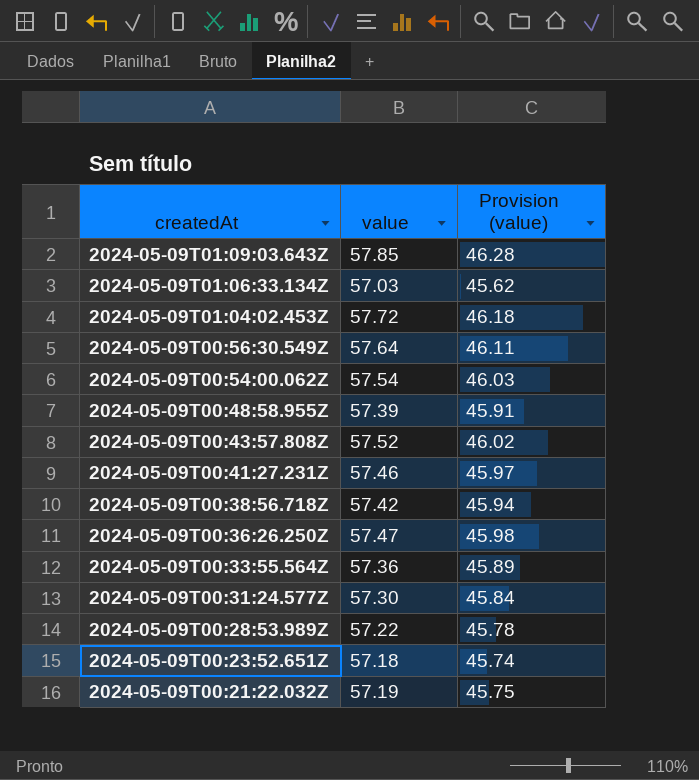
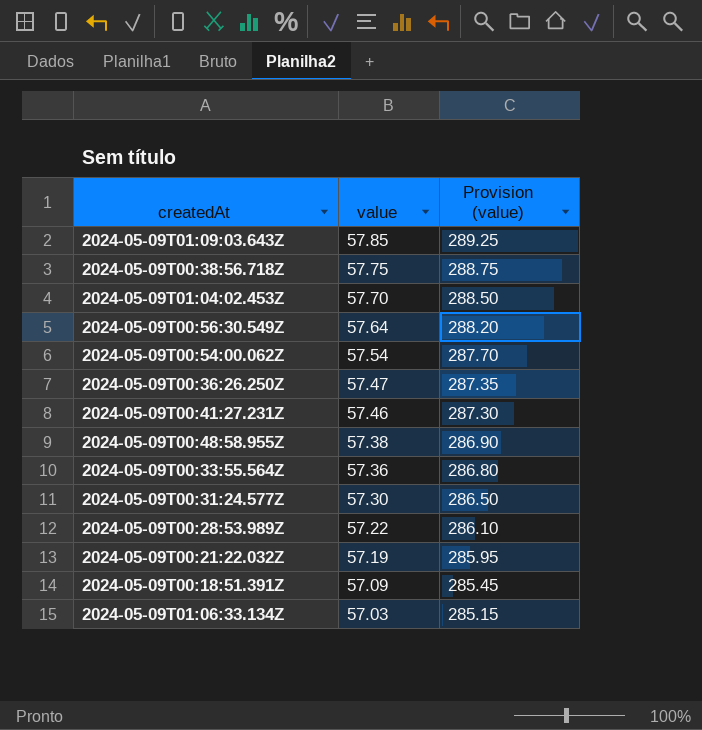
row order: createdAt descending -> value descending
column Provision (value) | formula: [value] * 0.8 -> [value] * 5
row 2024-05-09T00:43:57.808Z: 57.52 | 46.02 -> none
row 2024-05-09T00:23:52.651Z: 57.18 | 45.74 -> none
2024-05-09T00:38:56.718Z | value: 57.42 -> 57.75
2024-05-09T01:04:02.453Z | value: 57.72 -> 57.70
2024-05-09T00:48:58.955Z | value: 57.39 -> 57.38
row 2024-05-09T00:18:51.391Z: none -> 57.09 | 285.45

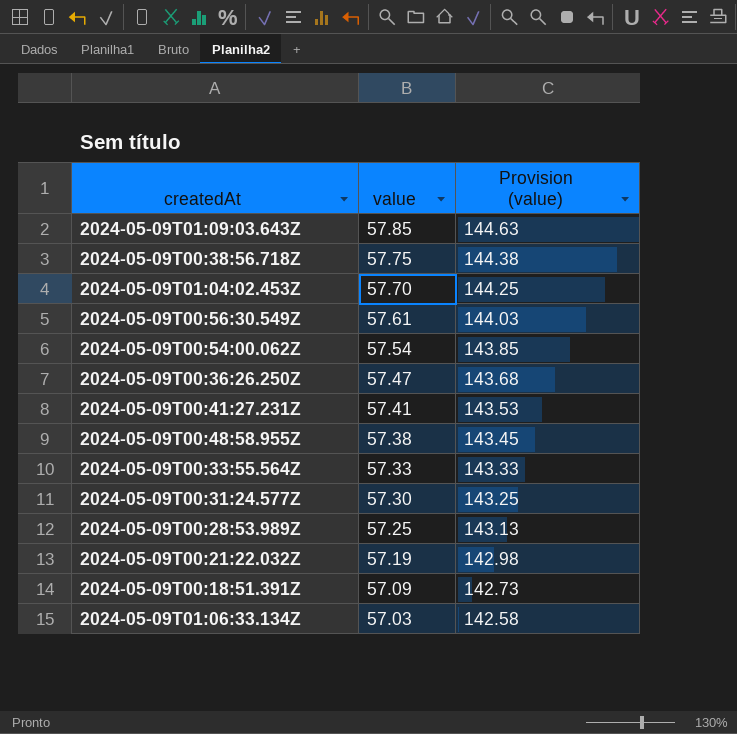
column Provision (value) | formula: [value] * 5 -> [value] * 2.5
2024-05-09T00:56:30.549Z | value: 57.64 -> 57.61
2024-05-09T00:41:27.231Z | value: 57.46 -> 57.41
2024-05-09T00:33:55.564Z | value: 57.36 -> 57.33
2024-05-09T00:28:53.989Z | value: 57.22 -> 57.25

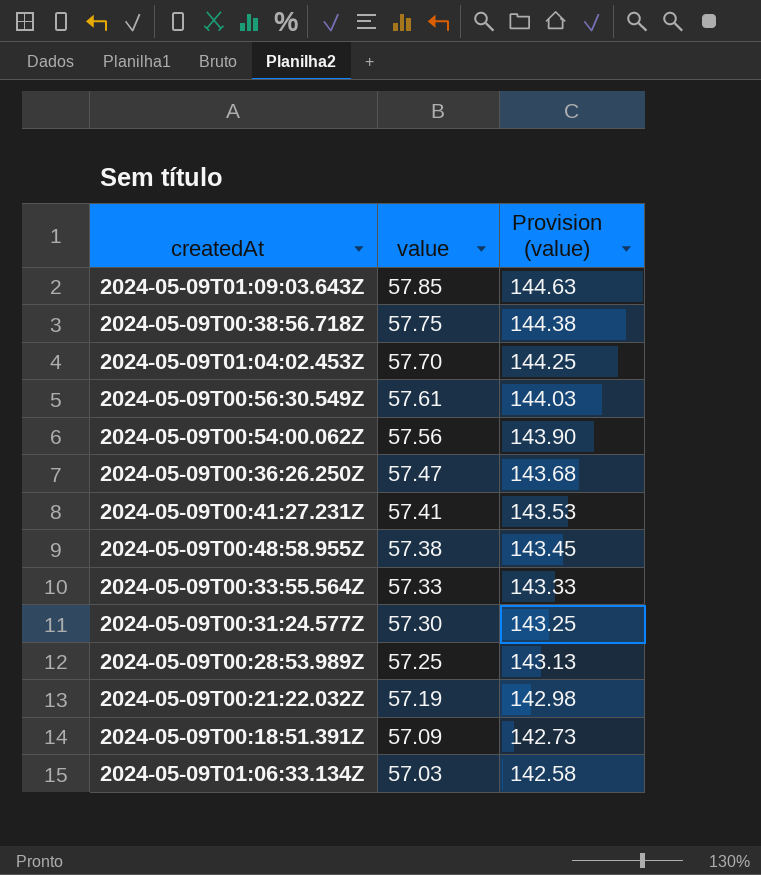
2024-05-09T00:54:00.062Z | value: 57.54 -> 57.56
2024-05-09T00:54:00.062Z | Provision (value): 143.85 -> 143.90

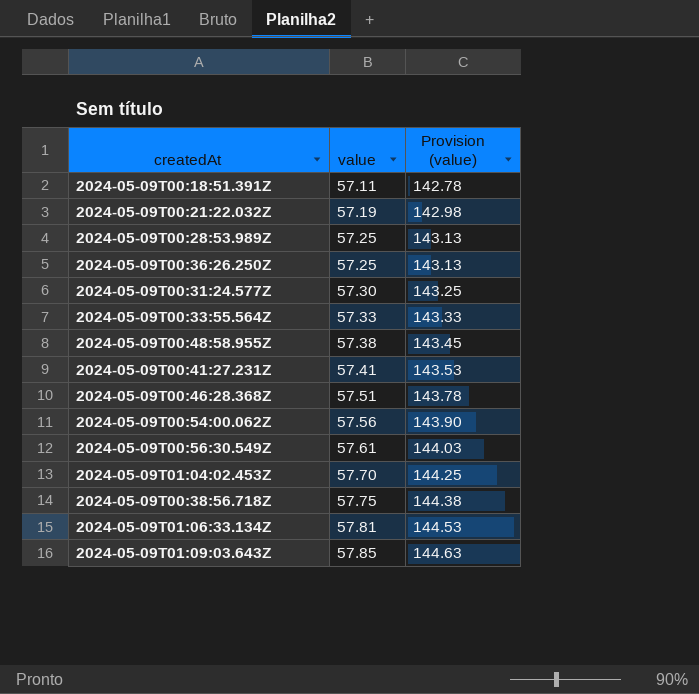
row order: value descending -> value ascending
2024-05-09T00:18:51.391Z | value: 57.09 -> 57.11
2024-05-09T00:18:51.391Z | Provision (value): 142.73 -> 142.78
2024-05-09T00:36:26.250Z | value: 57.47 -> 57.25
2024-05-09T00:36:26.250Z | Provision (value): 143.68 -> 143.13
row 2024-05-09T00:46:28.368Z: none -> 57.51 | 143.78
2024-05-09T01:06:33.134Z | value: 57.03 -> 57.81
2024-05-09T01:06:33.134Z | Provision (value): 142.58 -> 144.53

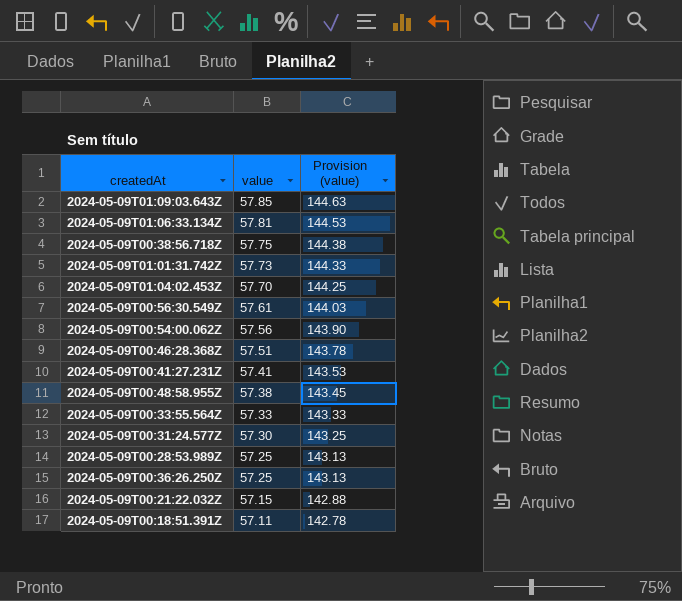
row order: value ascending -> value descending
row 2024-05-09T01:01:31.742Z: none -> 57.73 | 144.33
2024-05-09T00:21:22.032Z | value: 57.19 -> 57.15
2024-05-09T00:21:22.032Z | Provision (value): 142.98 -> 142.88

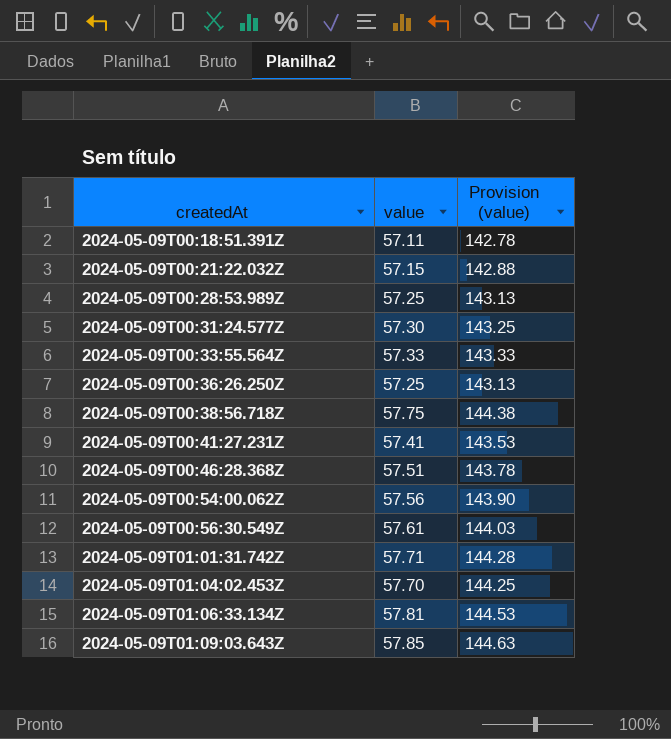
row order: value descending -> createdAt ascending
row 2024-05-09T00:48:58.955Z: 57.38 | 143.45 -> none
2024-05-09T01:01:31.742Z | value: 57.73 -> 57.71
2024-05-09T01:01:31.742Z | Provision (value): 144.33 -> 144.28

